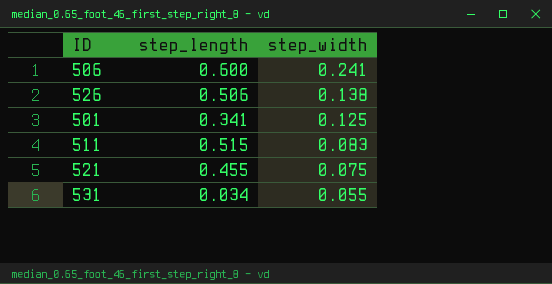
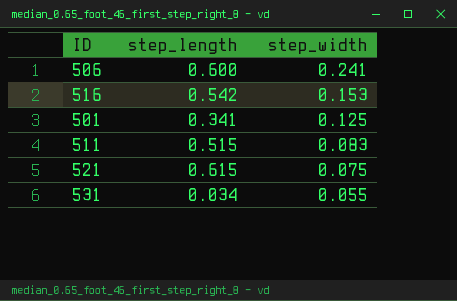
row 526: 0.506 | 0.138 -> none
row 516: none -> 0.542 | 0.153
521 | step_length: 0.455 -> 0.615

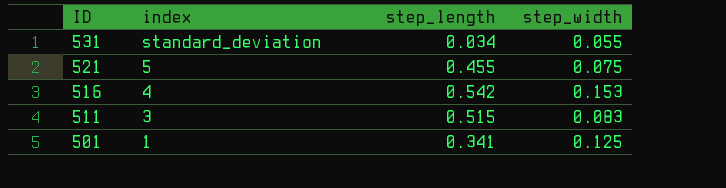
row order: step_width descending -> ID descending
column index | position: none -> 2
row 506: 0.600 | 0.241 -> none
521 | step_length: 0.615 -> 0.455

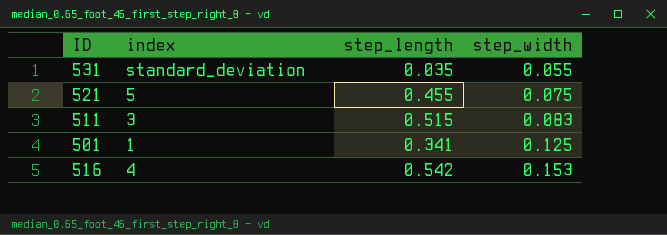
row order: ID descending -> step_width ascending
531 | step_length: 0.034 -> 0.035

